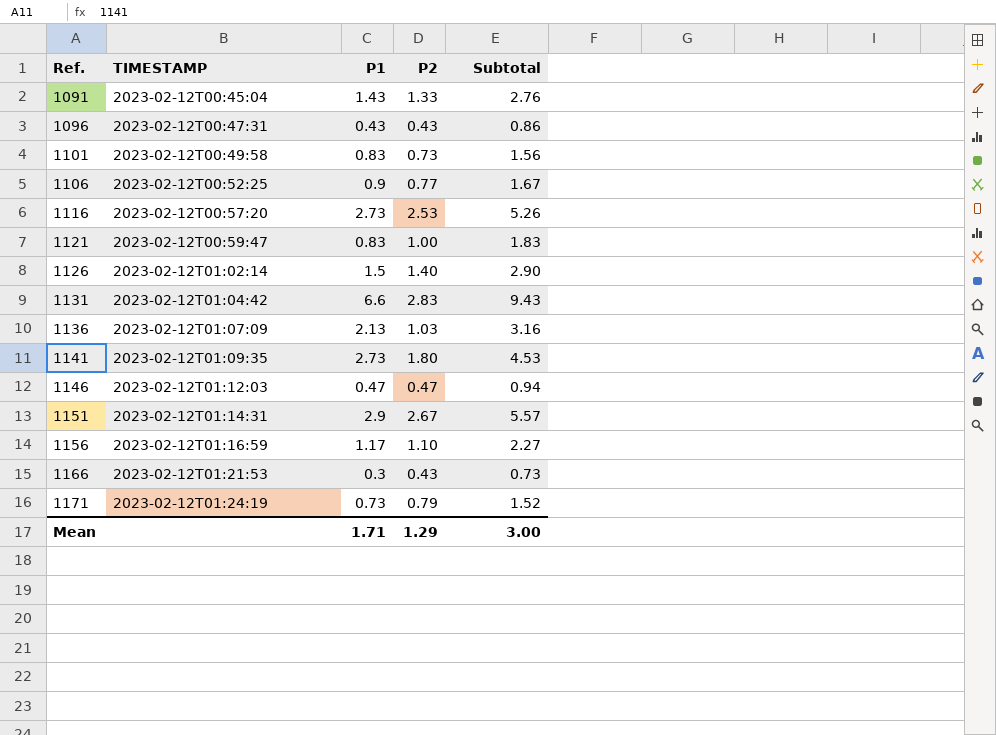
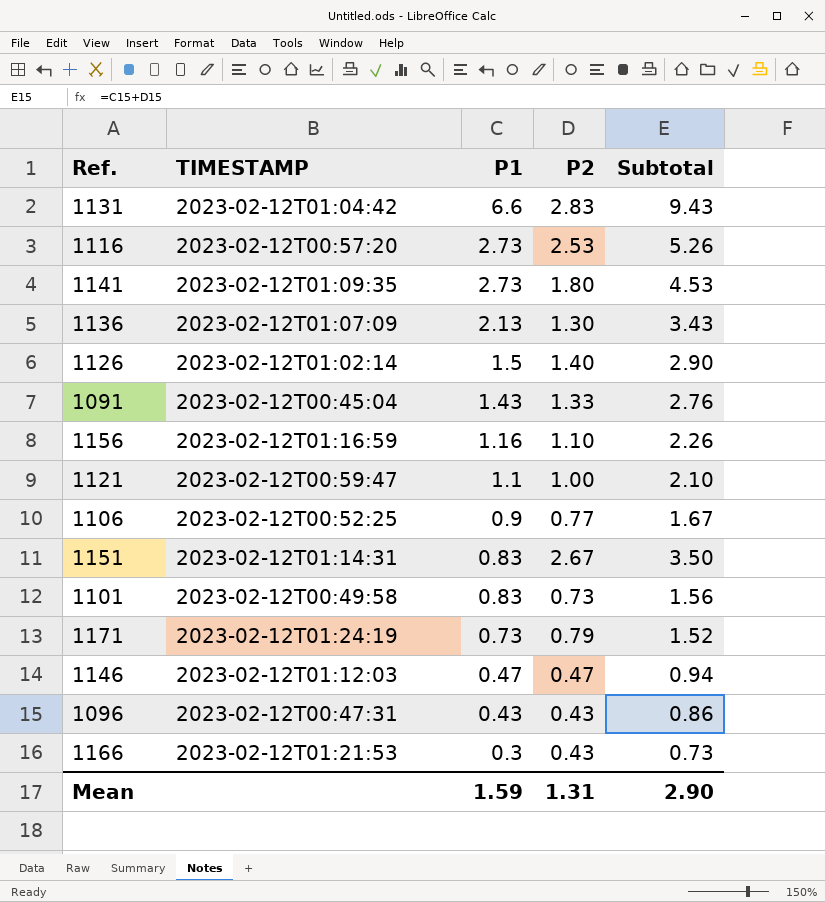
row order: Ref. ascending -> P1 descending
1136 | P2: 1.03 -> 1.30
1136 | Subtotal: 3.16 -> 3.43
1156 | P1: 1.17 -> 1.16
1156 | Subtotal: 2.27 -> 2.26
1121 | P1: 0.83 -> 1.1
1121 | Subtotal: 1.83 -> 2.10
1151 | P1: 2.9 -> 0.83
1151 | Subtotal: 5.57 -> 3.50
Mean | P1: 1.71 -> 1.59
Mean | P2: 1.29 -> 1.31
Mean | Subtotal: 3.00 -> 2.90

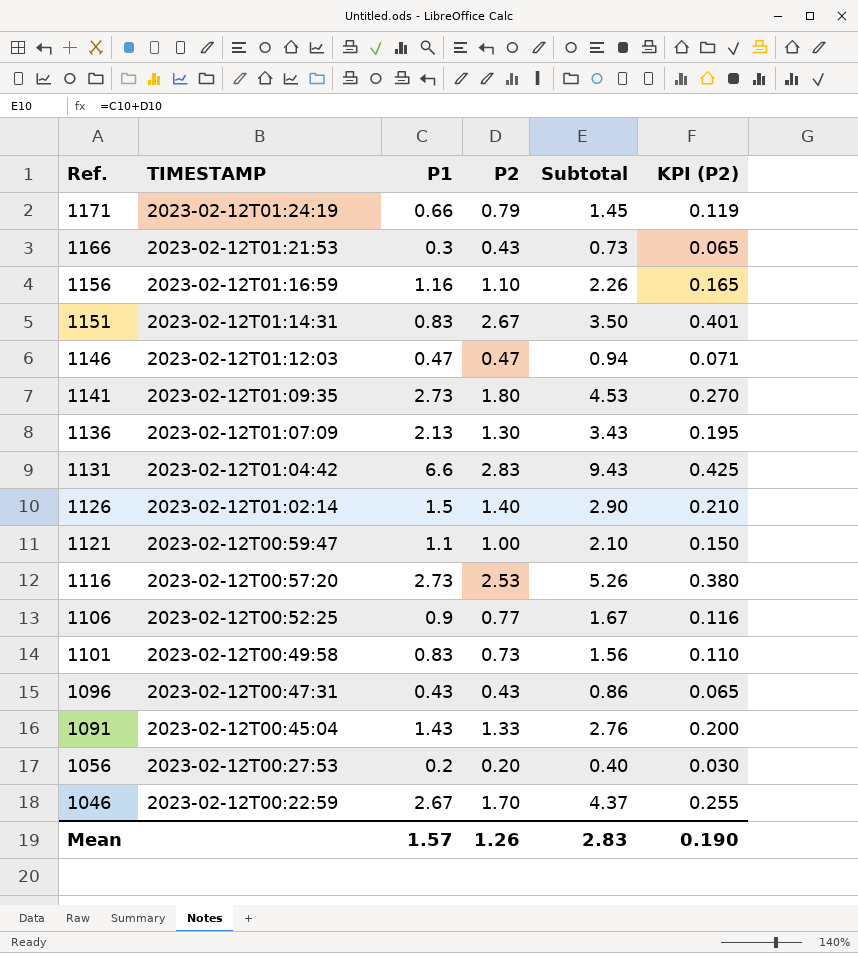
row order: P1 descending -> Ref. descending
column KPI (P2) | formula: none -> [P2] * 0.15
1171 | P1: 0.73 -> 0.66
1171 | Subtotal: 1.52 -> 1.45
row 1056: none -> 2023-02-12T00:27:53 | 0.2 | 0.20 | 0.40 | 0.030
row 1046: none -> 2023-02-12T00:22:59 | 2.67 | 1.70 | 4.37 | 0.255
Mean | P1: 1.59 -> 1.57
Mean | P2: 1.31 -> 1.26
Mean | Subtotal: 2.90 -> 2.83

